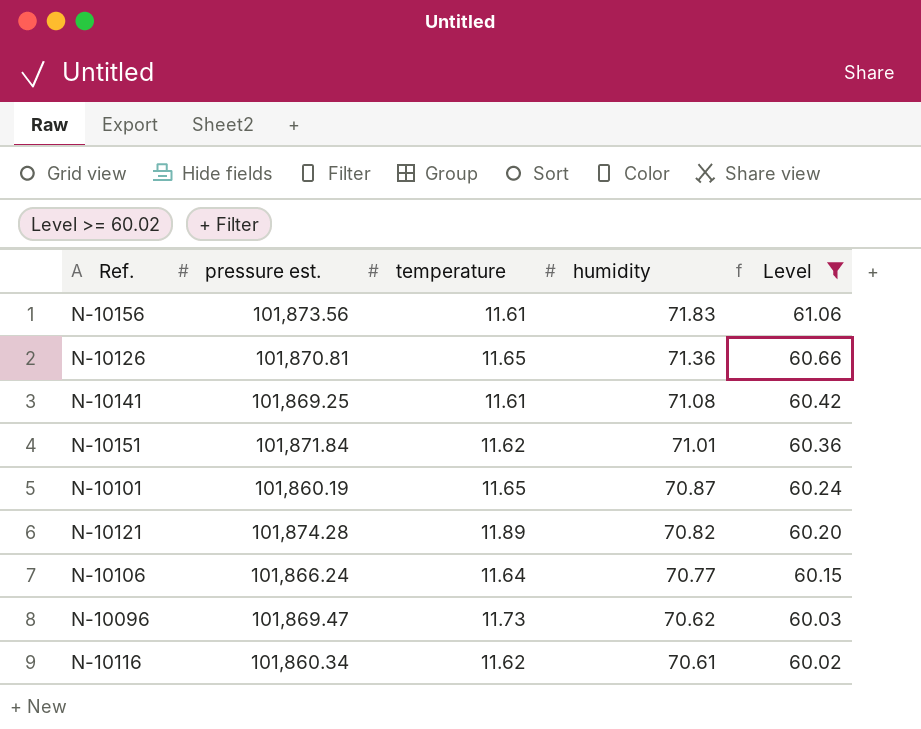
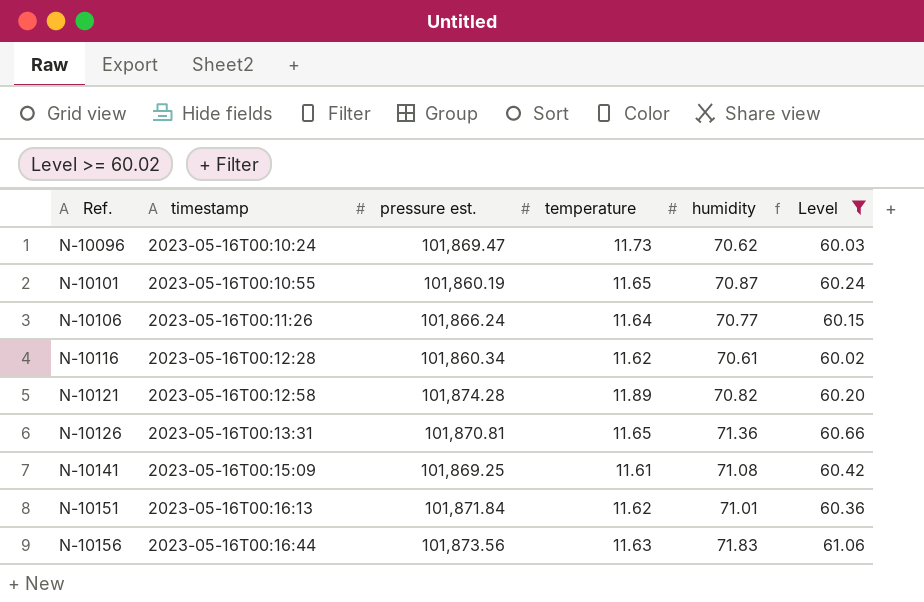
row order: humidity descending -> Ref. ascending
column timestamp | position: none -> 2
N-10156 | temperature: 11.61 -> 11.63

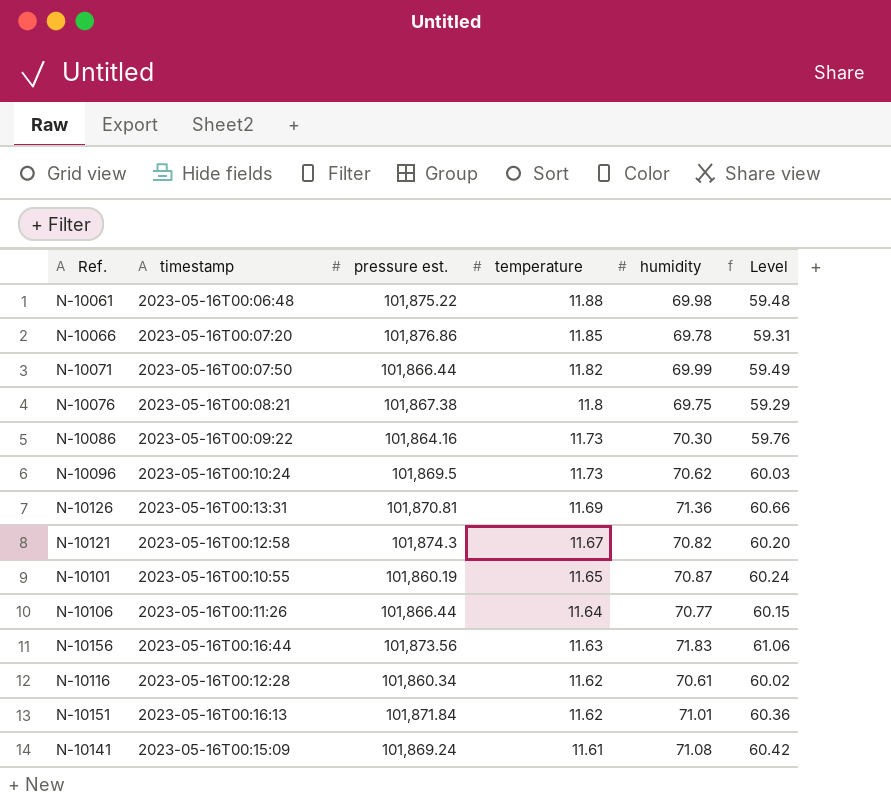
filter: Level >= 60.02 -> none
row order: Ref. ascending -> temperature descending
N-10096 | pressure est.: 101,869.47 -> 101,869.5
N-10126 | temperature: 11.65 -> 11.69
N-10121 | pressure est.: 101,874.28 -> 101,874.3
N-10121 | temperature: 11.89 -> 11.67
N-10106 | pressure est.: 101,866.24 -> 101,866.44
N-10141 | pressure est.: 101,869.25 -> 101,869.24

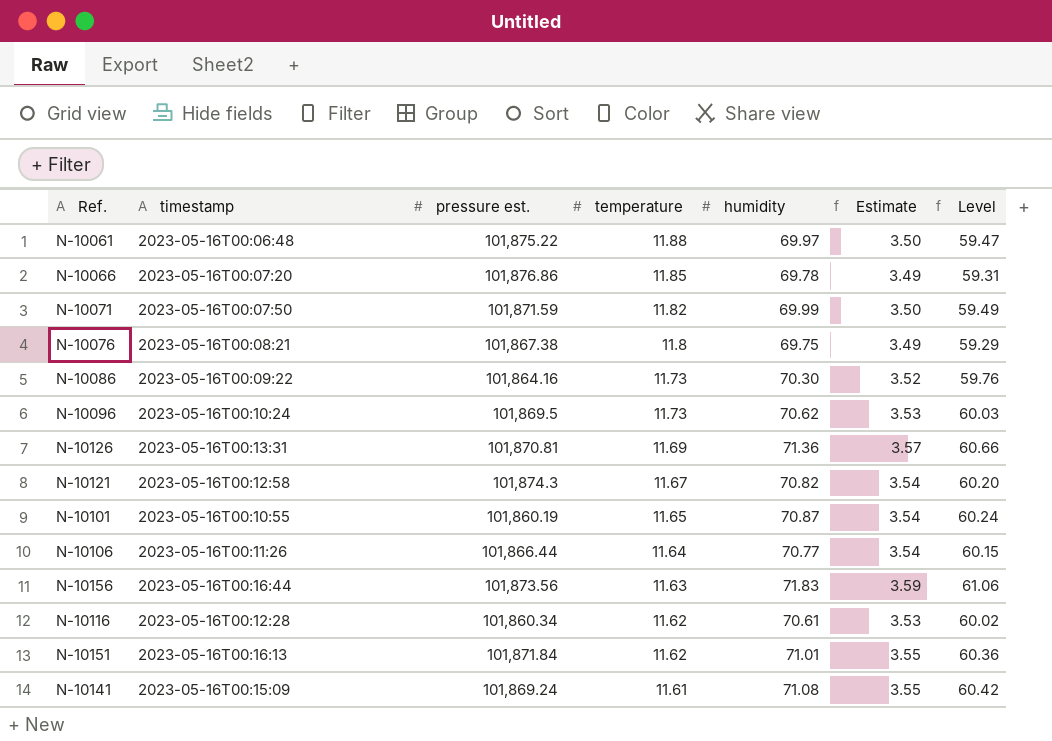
column Estimate | formula: none -> [humidity] * 0.05
N-10061 | humidity: 69.98 -> 69.97
N-10061 | Level: 59.48 -> 59.47
N-10071 | pressure est.: 101,866.44 -> 101,871.59

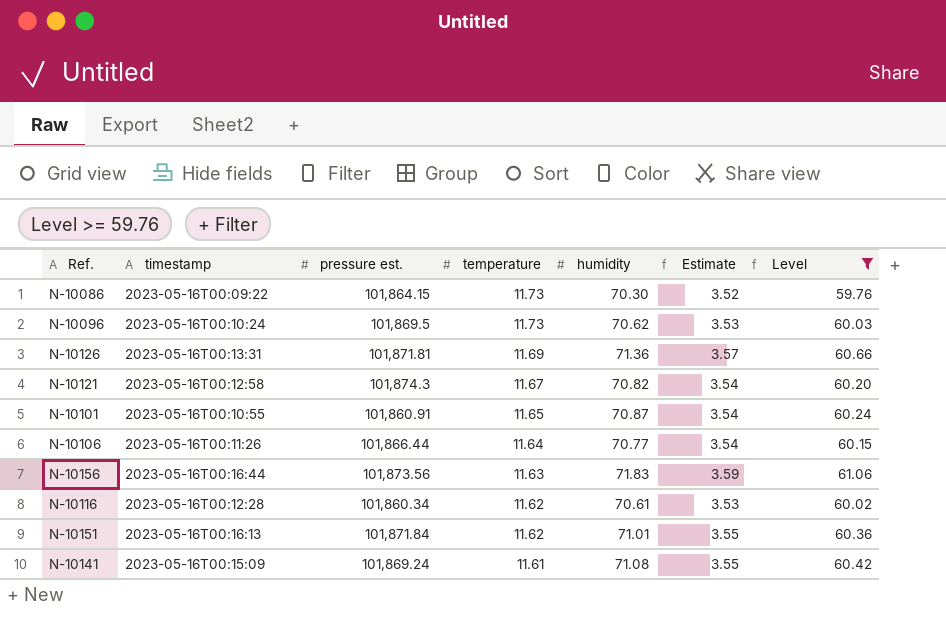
filter: none -> Level >= 59.76
N-10086 | pressure est.: 101,864.16 -> 101,864.15
N-10126 | pressure est.: 101,870.81 -> 101,871.81
N-10101 | pressure est.: 101,860.19 -> 101,860.91

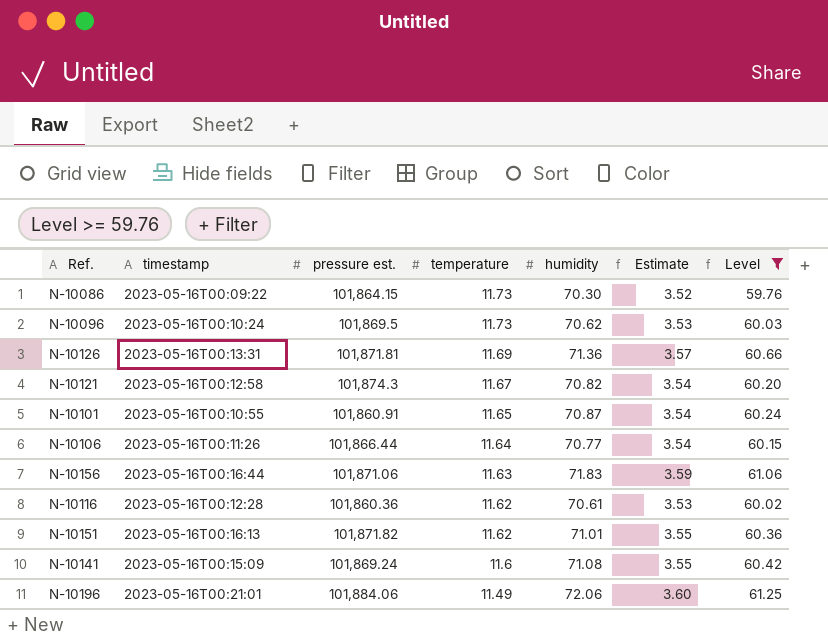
N-10156 | pressure est.: 101,873.56 -> 101,871.06
N-10116 | pressure est.: 101,860.34 -> 101,860.36
N-10151 | pressure est.: 101,871.84 -> 101,871.82
N-10141 | temperature: 11.61 -> 11.6
row N-10196: none -> 2023-05-16T00:21:01 | 101,884.06 | 11.49 | 72.06 | 3.60 | 61.25

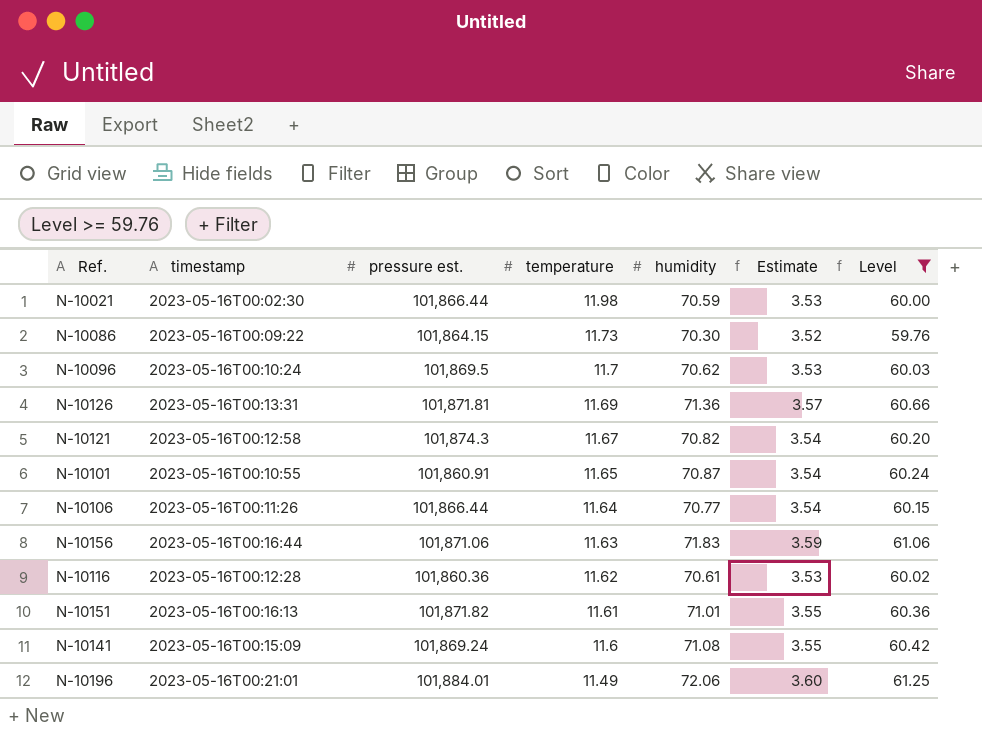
row N-10021: none -> 2023-05-16T00:02:30 | 101,866.44 | 11.98 | 70.59 | 3.53 | 60.00
N-10096 | temperature: 11.73 -> 11.7
N-10151 | temperature: 11.62 -> 11.61
N-10196 | pressure est.: 101,884.06 -> 101,884.01

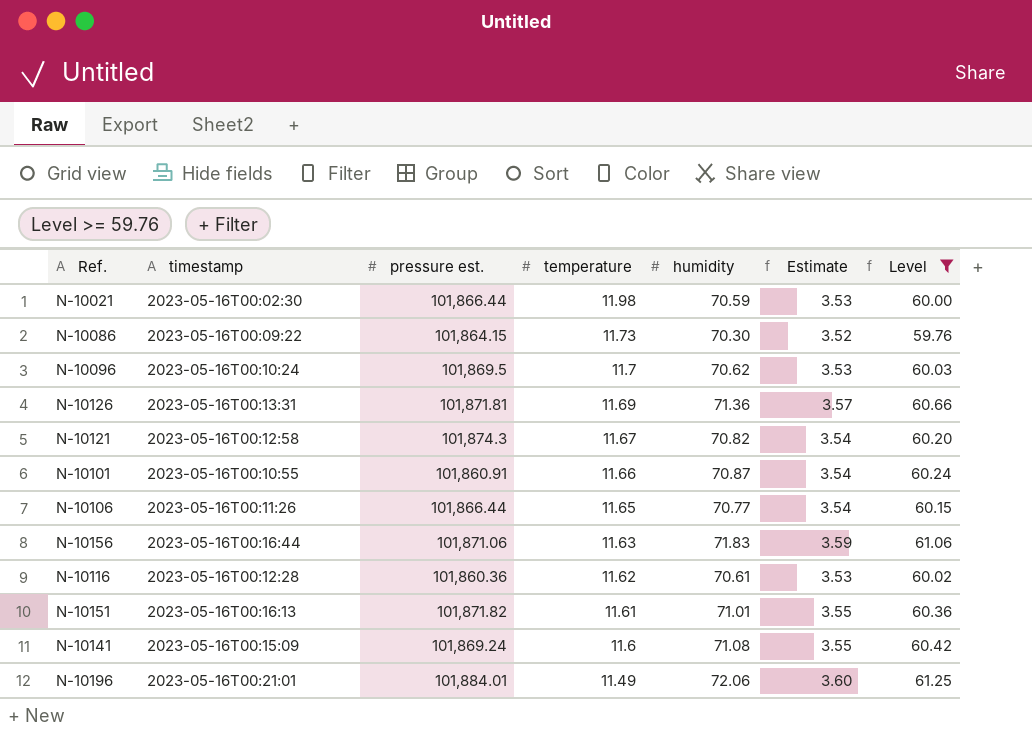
N-10101 | temperature: 11.65 -> 11.66
N-10106 | temperature: 11.64 -> 11.65

